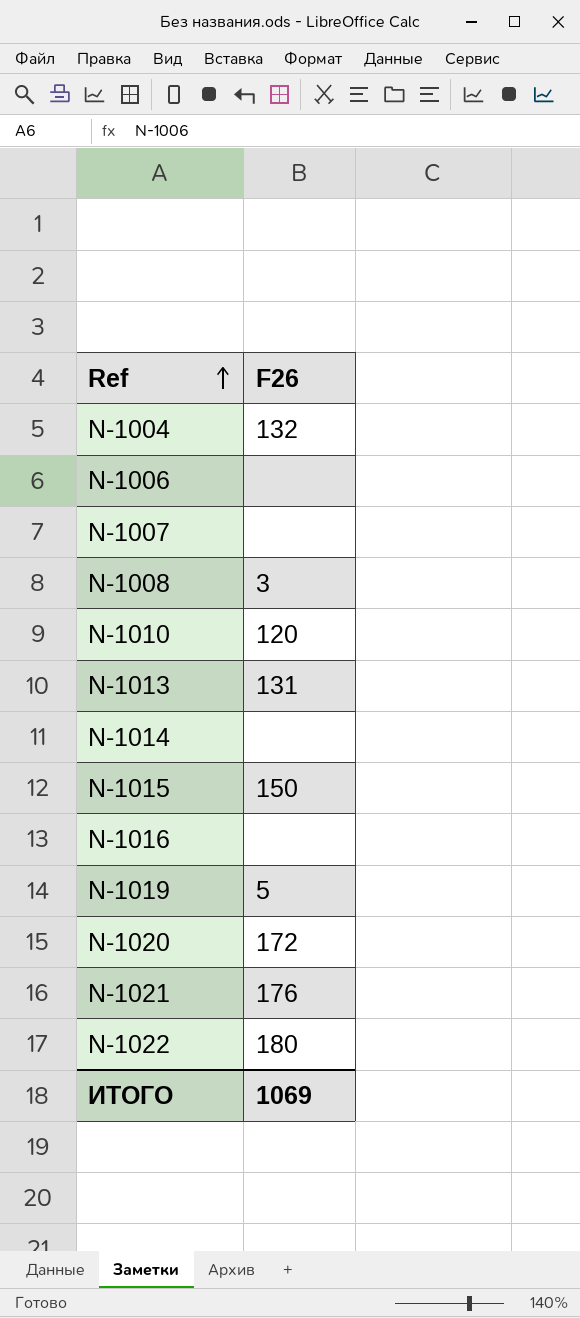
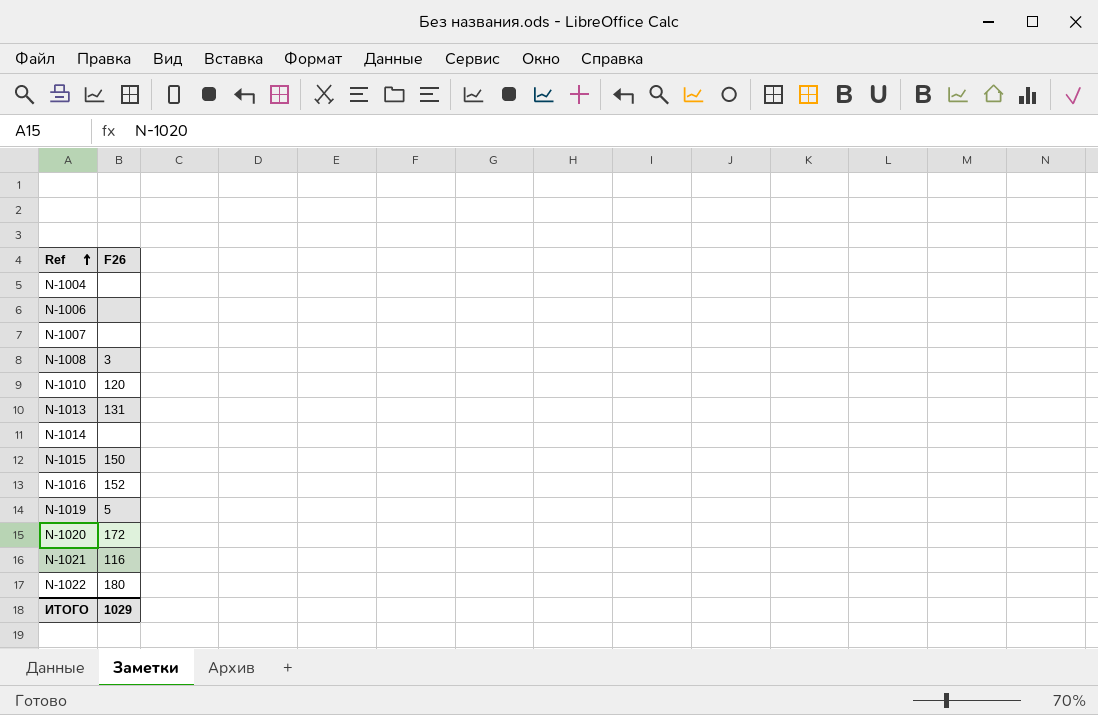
N-1004 | F26: 132 -> none
N-1016 | F26: none -> 152
N-1021 | F26: 176 -> 116
ИТОГО | F26: 1069 -> 1029

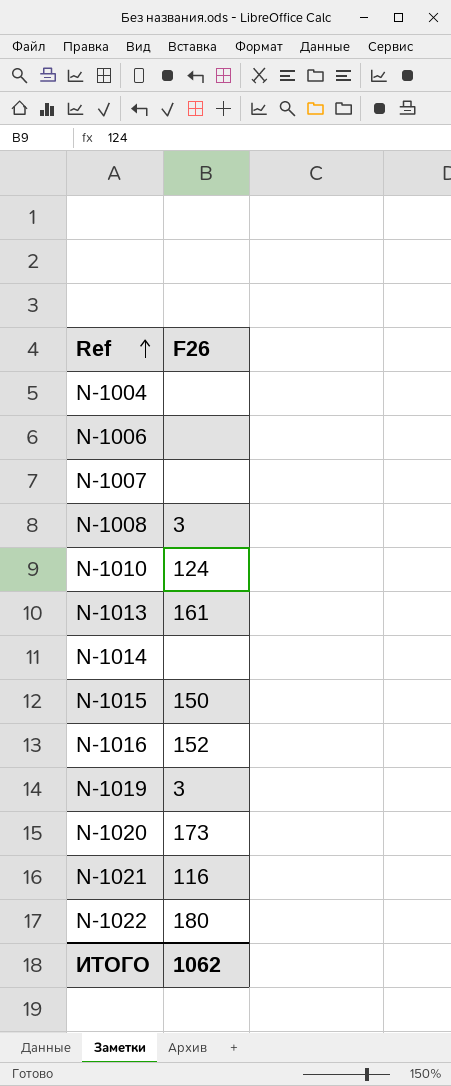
N-1010 | F26: 120 -> 124
N-1013 | F26: 131 -> 161
N-1019 | F26: 5 -> 3
N-1020 | F26: 172 -> 173
ИТОГО | F26: 1029 -> 1062

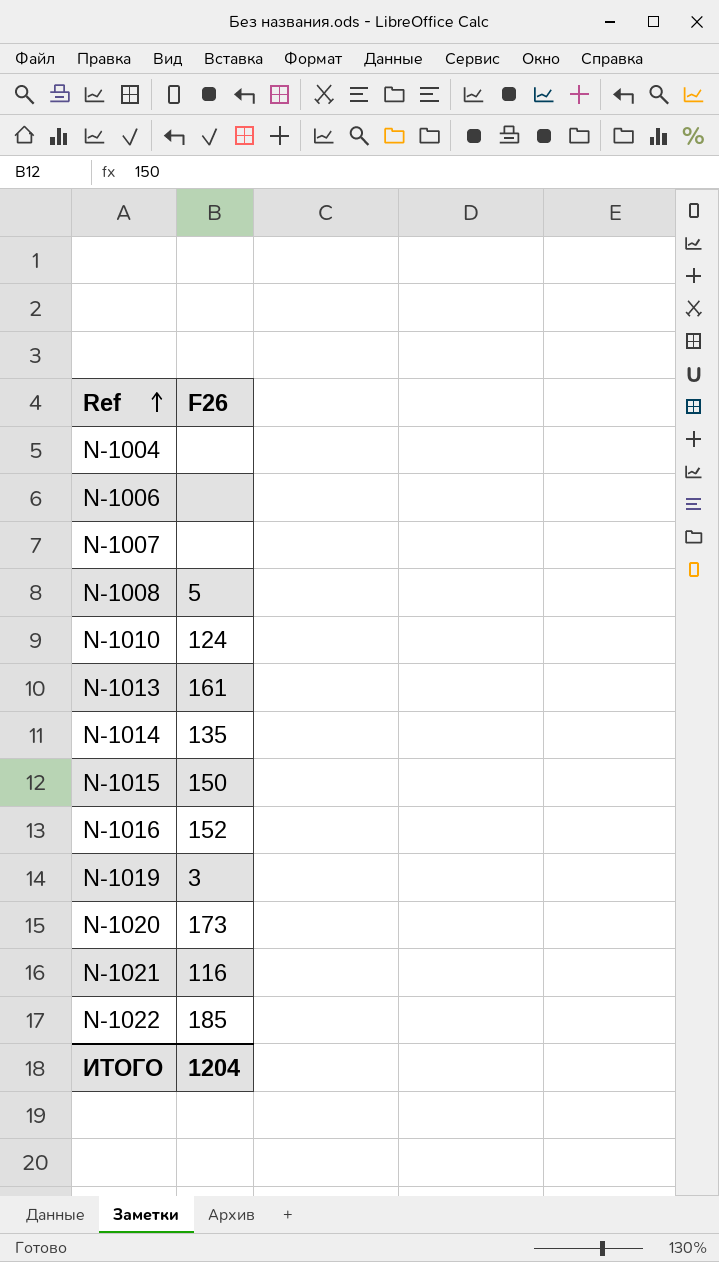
N-1008 | F26: 3 -> 5
N-1014 | F26: none -> 135
N-1022 | F26: 180 -> 185
ИТОГО | F26: 1062 -> 1204

